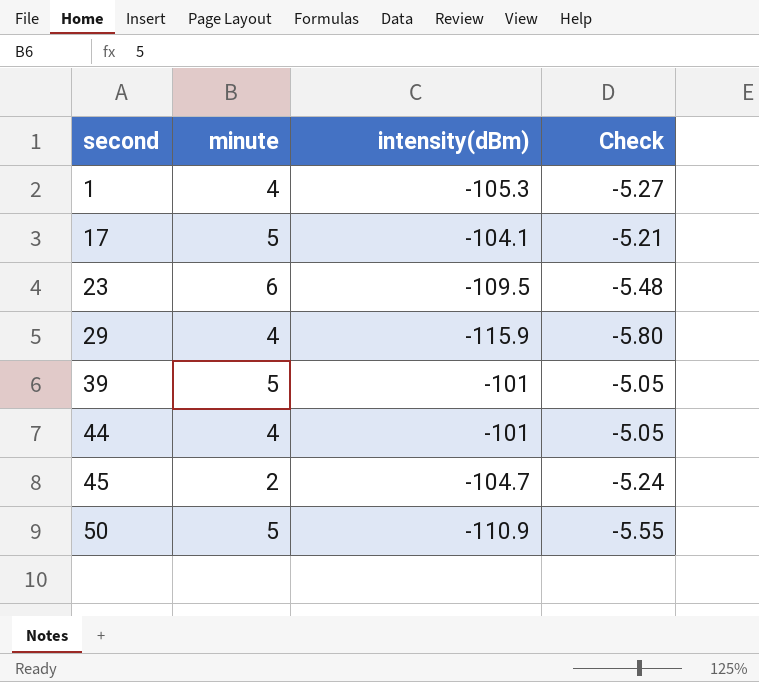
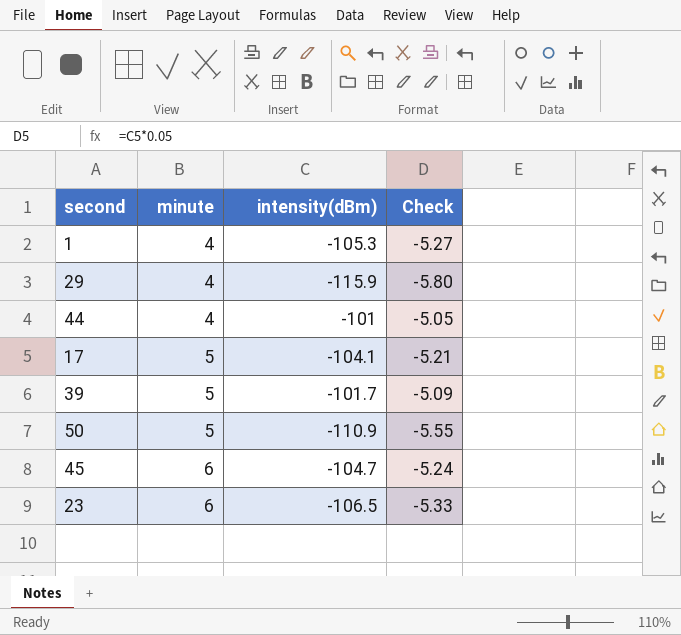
row order: second ascending -> minute ascending
39 | intensity(dBm): -101 -> -101.7
39 | Check: -5.05 -> -5.09
45 | minute: 2 -> 6
23 | intensity(dBm): -109.5 -> -106.5
23 | Check: -5.48 -> -5.33

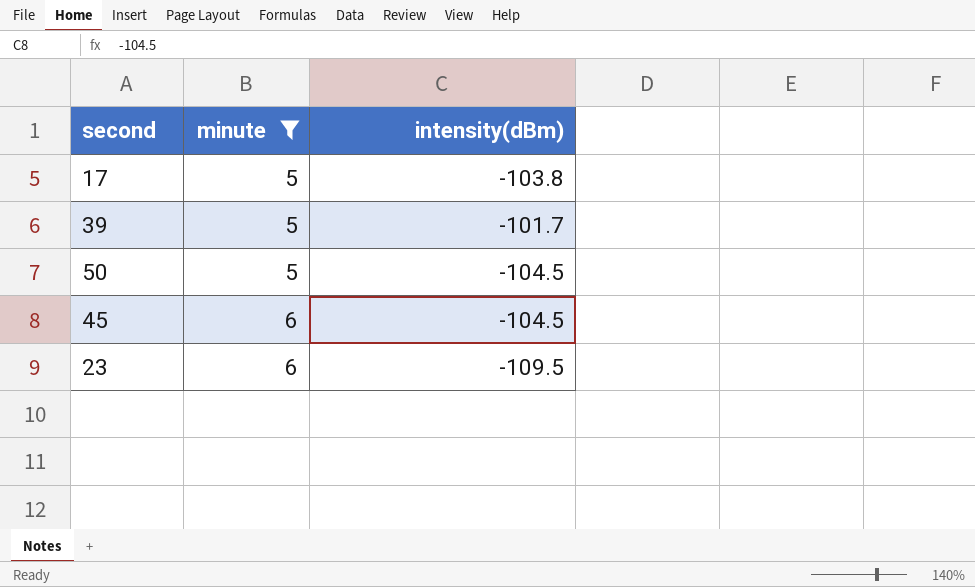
filter: none -> minute != 4
column Check | formula: [intensity(dBm)] * 0.05 -> none
17 | intensity(dBm): -104.1 -> -103.8
50 | intensity(dBm): -110.9 -> -104.5
45 | intensity(dBm): -104.7 -> -104.5
23 | intensity(dBm): -106.5 -> -109.5

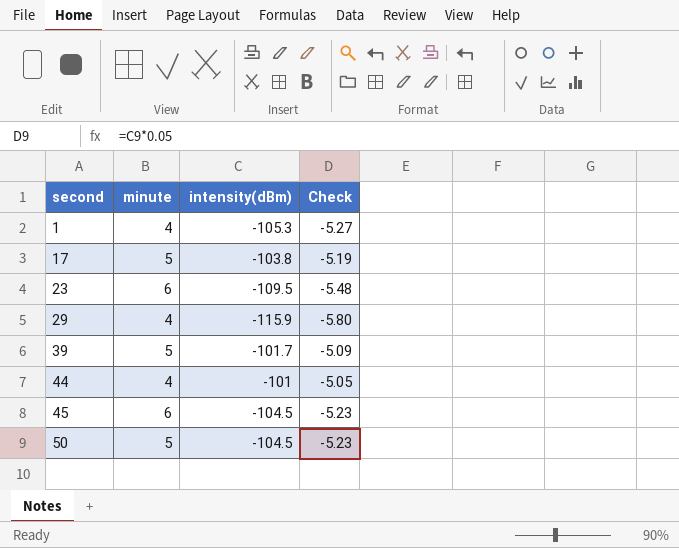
filter: minute != 4 -> none
row order: minute ascending -> second ascending
column Check | formula: none -> [intensity(dBm)] * 0.05

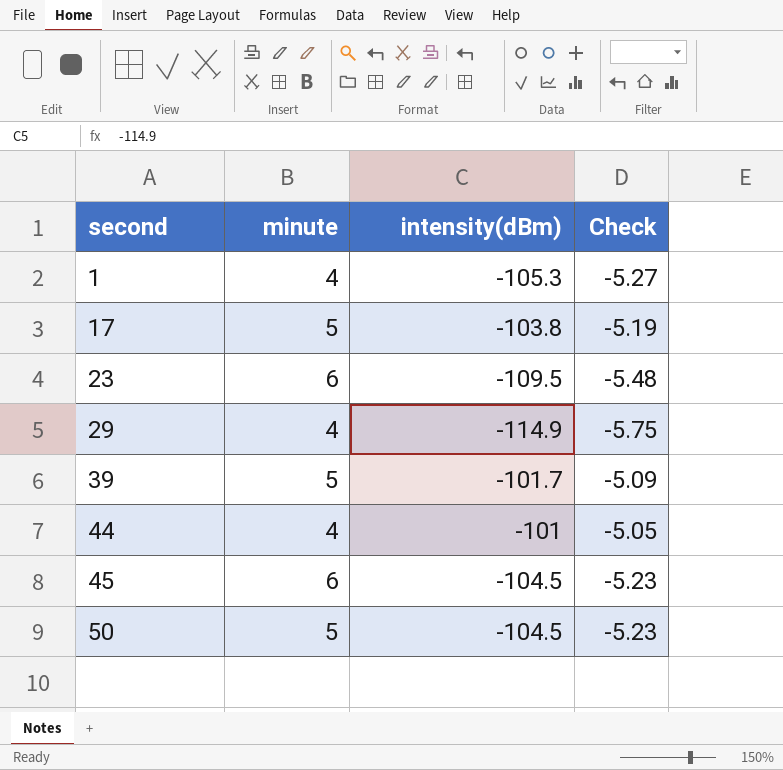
29 | intensity(dBm): -115.9 -> -114.9
29 | Check: -5.80 -> -5.75

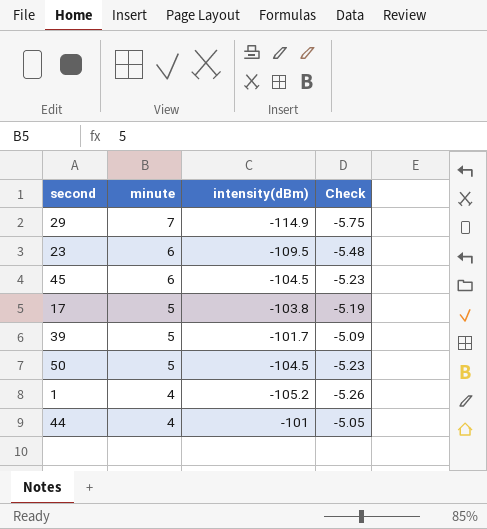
row order: second ascending -> minute descending
29 | minute: 4 -> 7
1 | intensity(dBm): -105.3 -> -105.2
1 | Check: -5.27 -> -5.26

